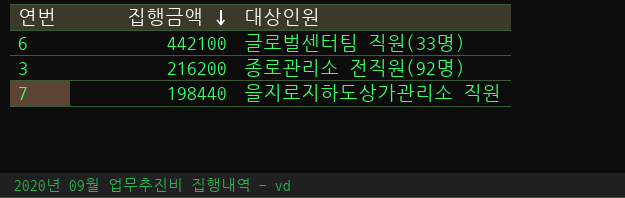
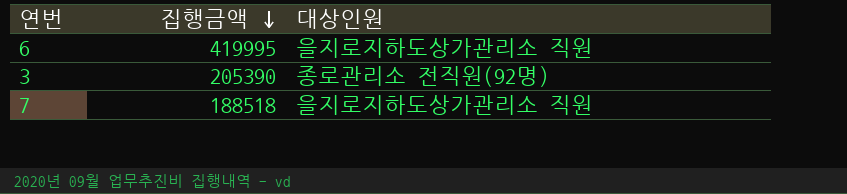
6 | 집행금액: 442100 -> 419995
6 | 대상인원: 글로벌센터팀 직원(33명) -> 을지로지하도상가관리소 직원
3 | 집행금액: 216200 -> 205390
7 | 집행금액: 198440 -> 188518

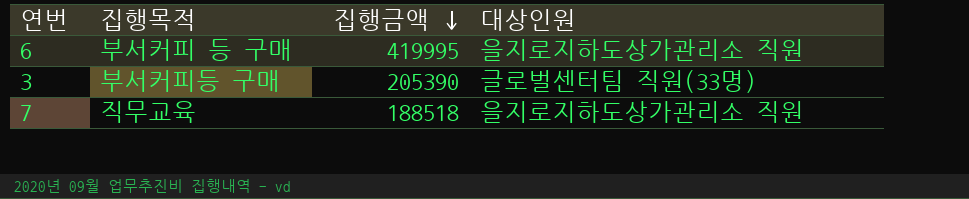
column 집행목적 | position: none -> 2
3 | 대상인원: 종로관리소 전직원(92명) -> 글로벌센터팀 직원(33명)

